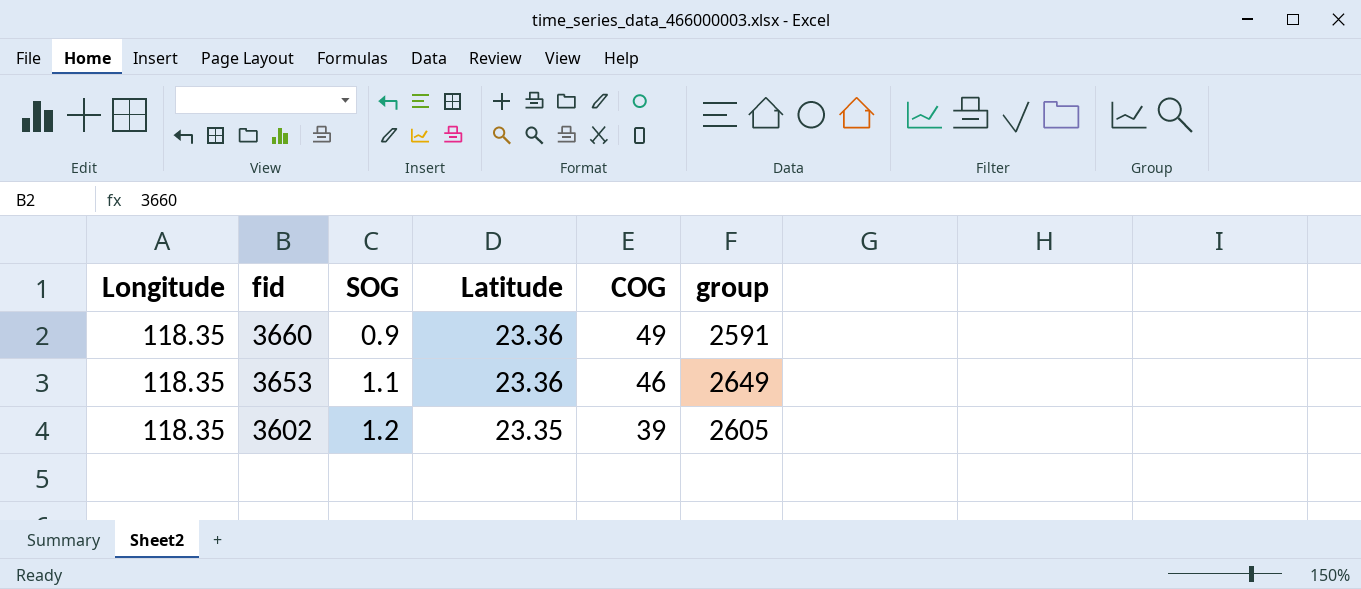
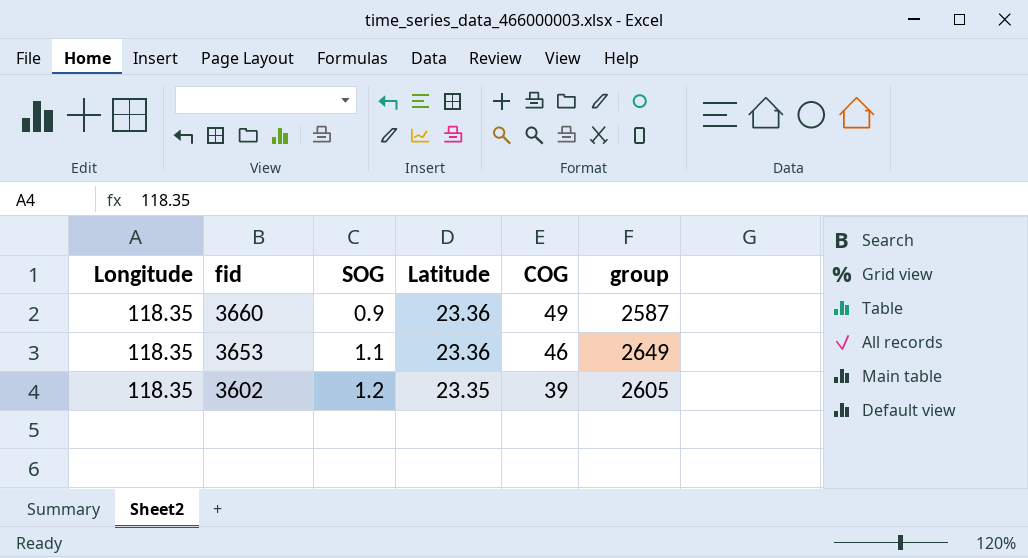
3660 | group: 2591 -> 2587

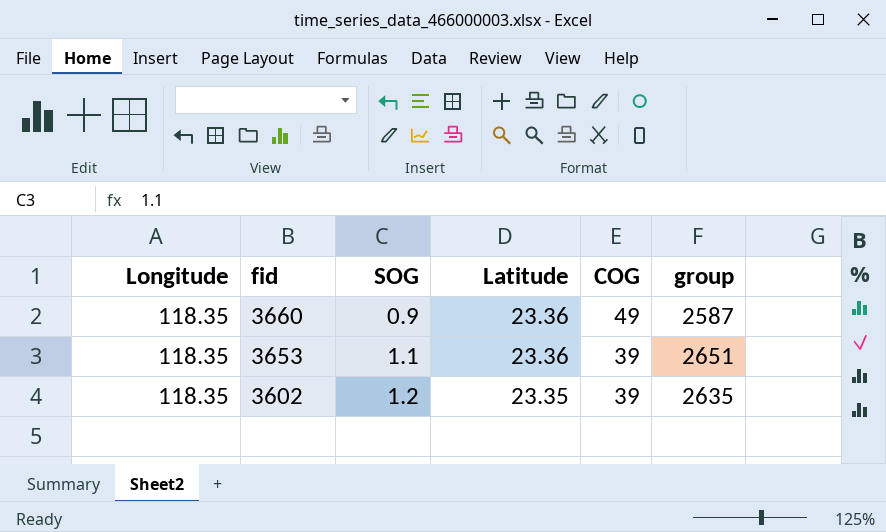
3653 | COG: 46 -> 39
3653 | group: 2649 -> 2651
3602 | group: 2605 -> 2635

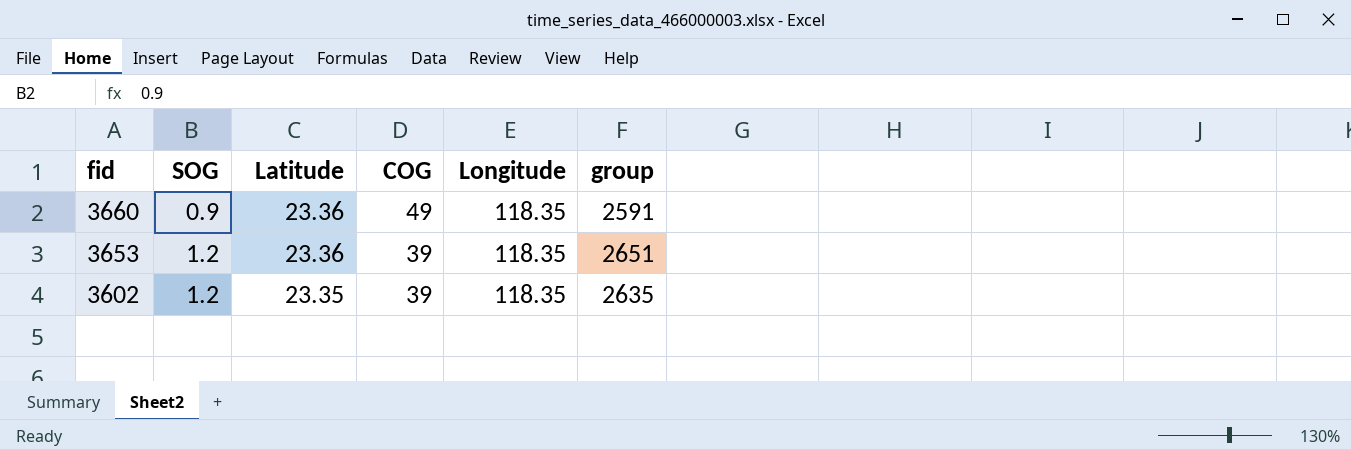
column Longitude | position: 1 -> 5
3660 | group: 2587 -> 2591
3653 | SOG: 1.1 -> 1.2

